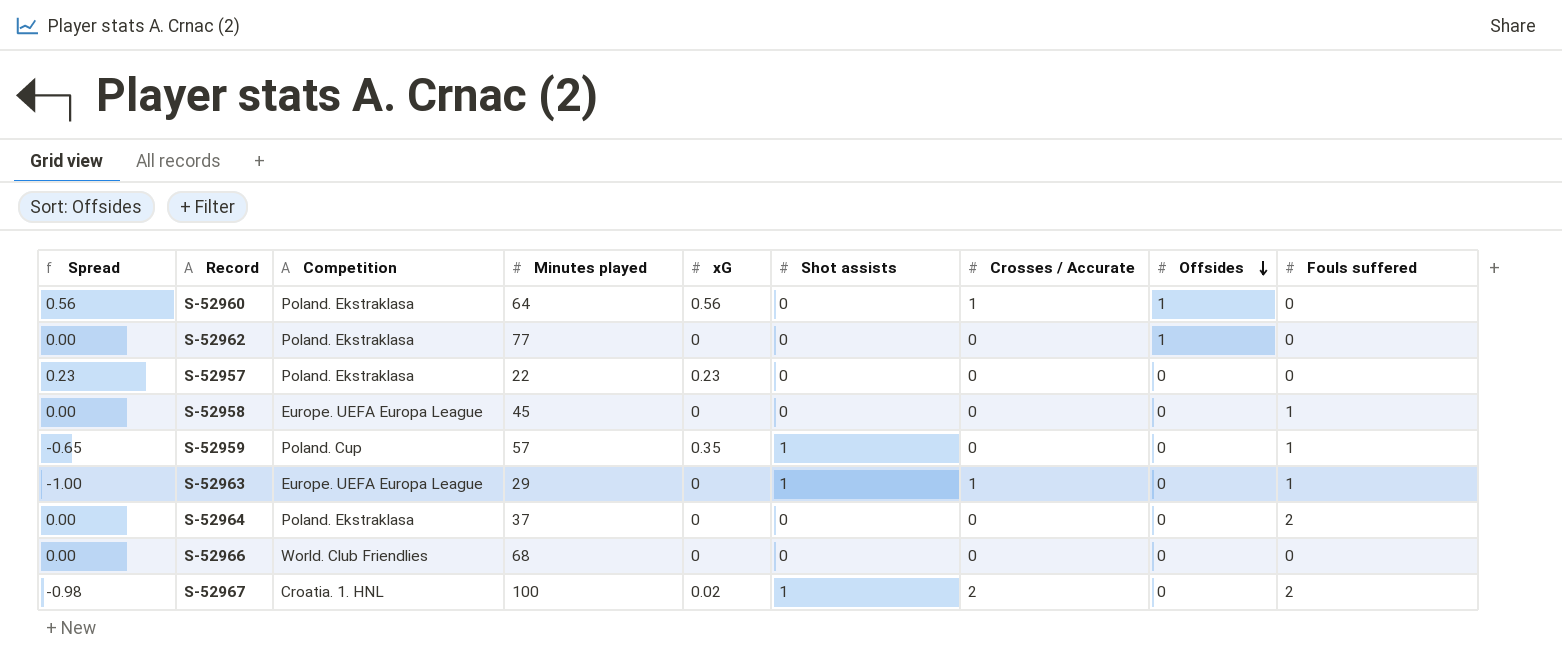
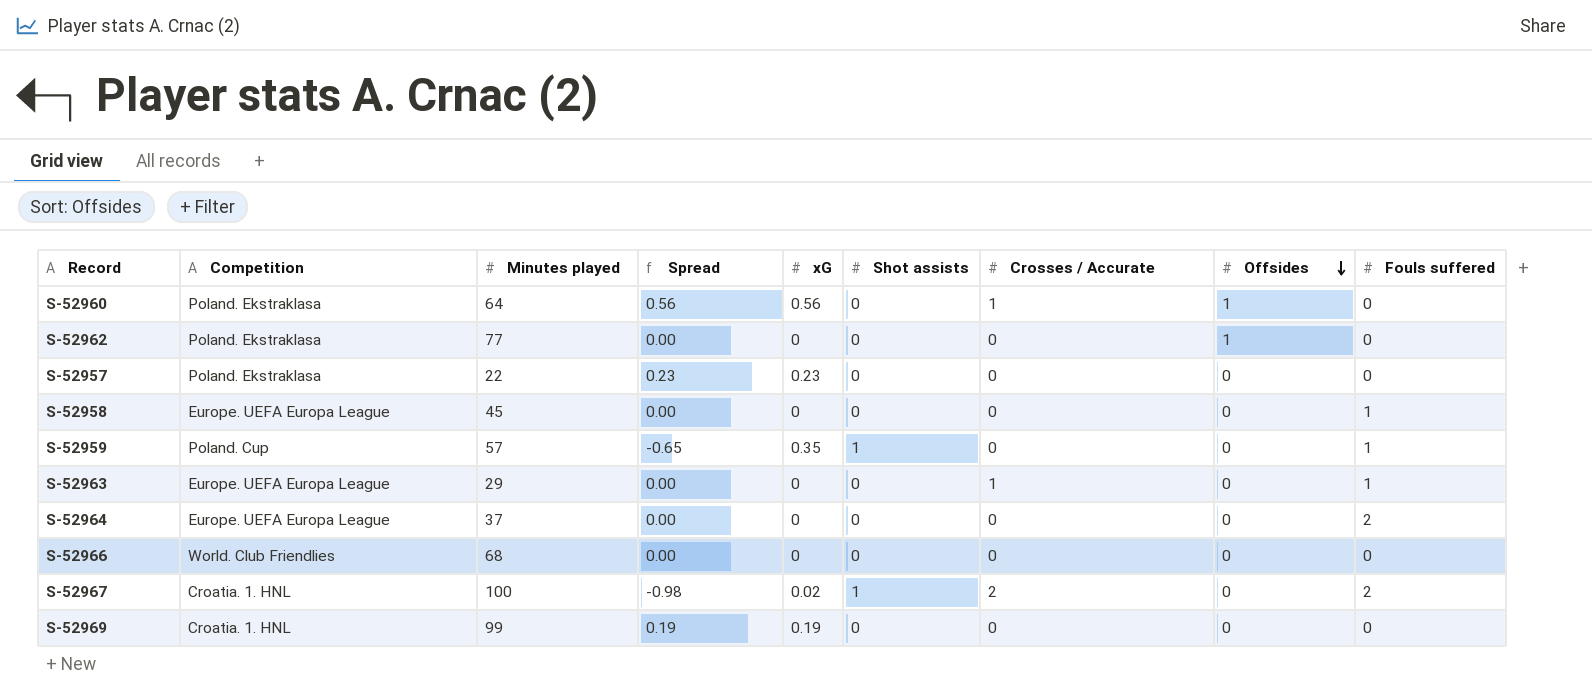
column Spread | position: 1 -> 4
S-52963 | Spread: -1.00 -> 0.00
S-52963 | Shot assists: 1 -> 0
S-52964 | Competition: Poland. Ekstraklasa -> Europe. UEFA Europa League
row S-52969: none -> Croatia. 1. HNL | 99 | 0.19 | 0.19 | 0 | 0 | 0 | 0

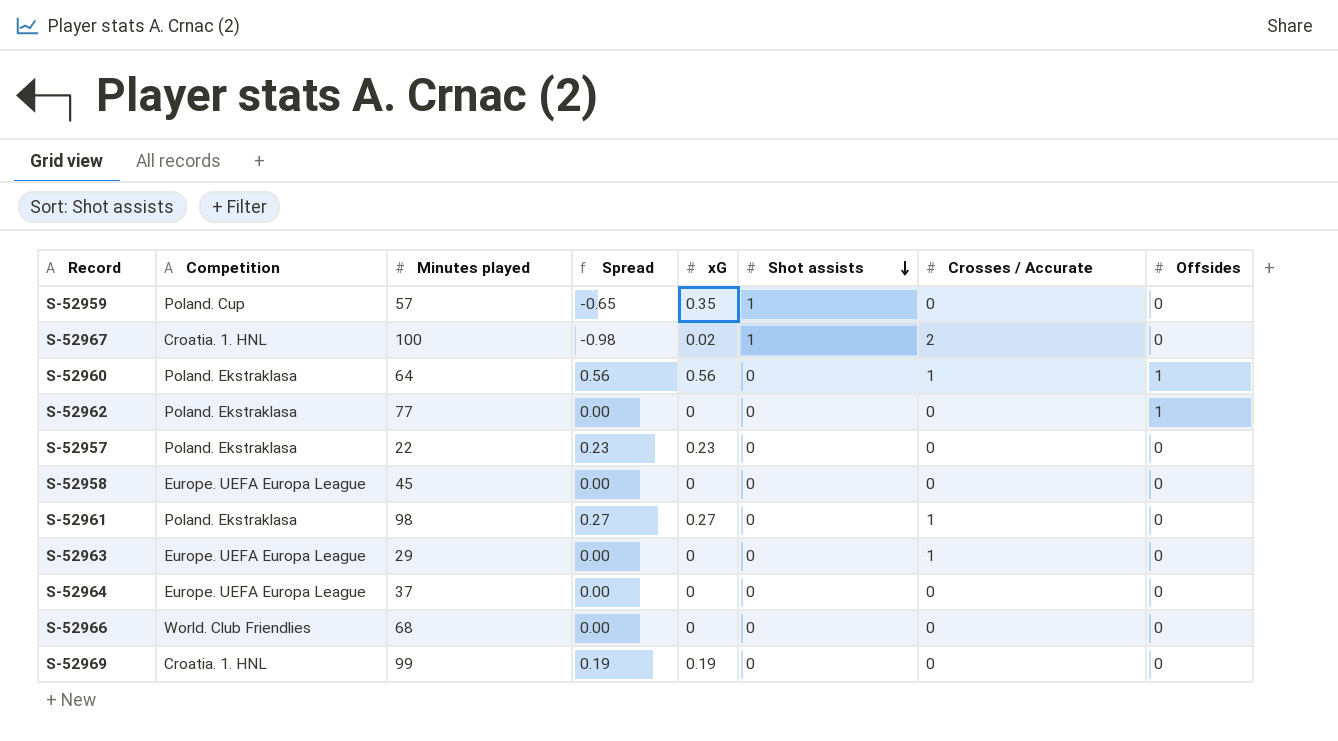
row order: Offsides descending -> Shot assists descending
column Fouls suffered | position: 9 -> none
row S-52961: none -> Poland. Ekstraklasa | 98 | 0.27 | 0.27 | 0 | 1 | 0

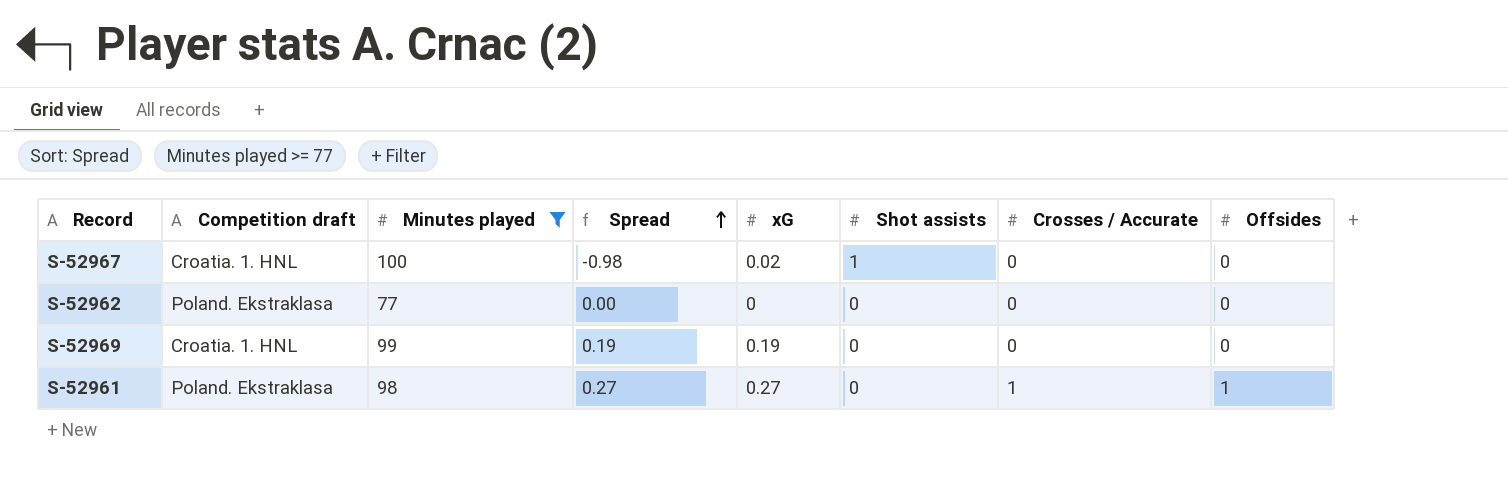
filter: none -> Minutes played >= 77
row order: Shot assists descending -> Spread ascending
column name: Competition -> Competition draft
S-52967 | Crosses / Accurate: 2 -> 0
S-52962 | Offsides: 1 -> 0
S-52961 | Offsides: 0 -> 1

